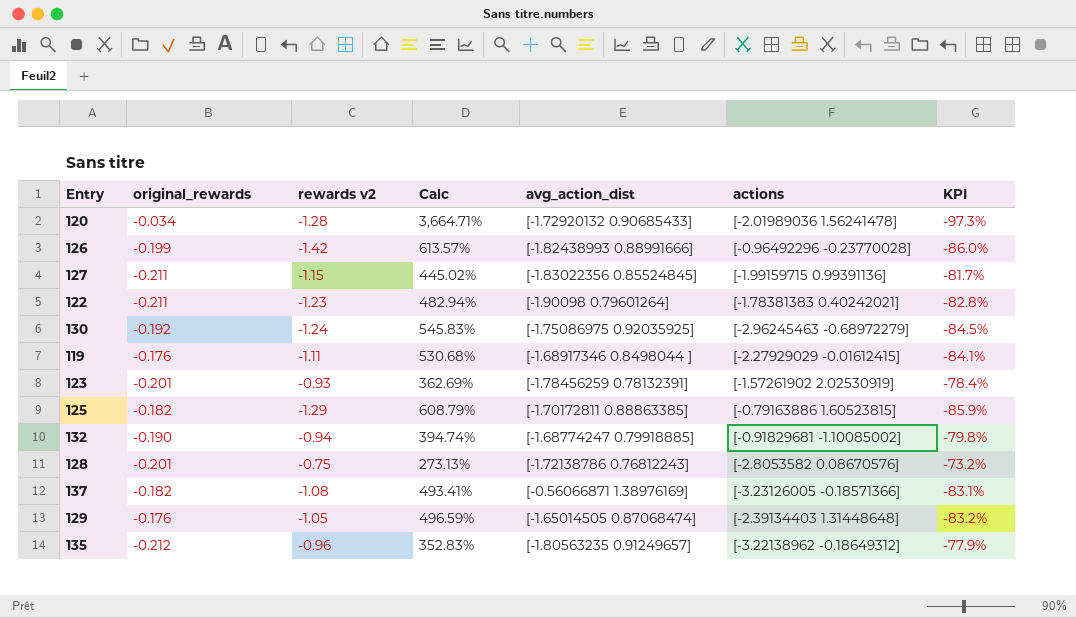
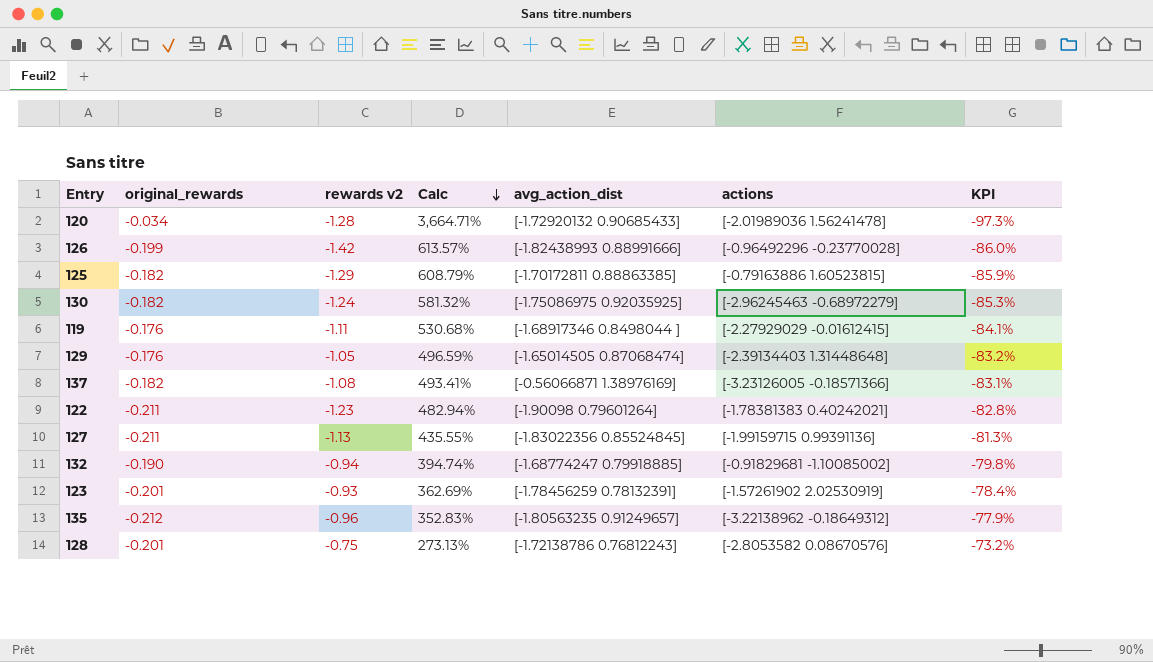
row order: none -> Calc descending
130 | original_rewards: -0.192 -> -0.182
130 | Calc: 545.83% -> 581.32%
130 | KPI: -84.5% -> -85.3%
127 | rewards v2: -1.15 -> -1.13
127 | Calc: 445.02% -> 435.55%
127 | KPI: -81.7% -> -81.3%

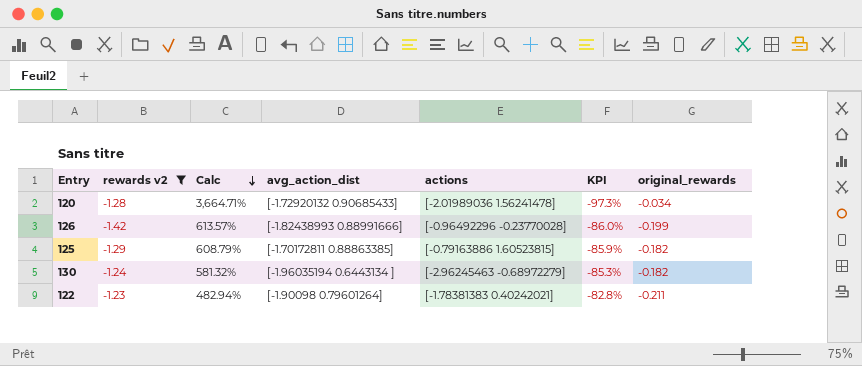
filter: none -> rewards v2 <= -1.23
column original_rewards | position: 2 -> 7
130 | avg_action_dist: [-1.75086975 0.92035925] -> [-1.96035194 0.6443134 ]

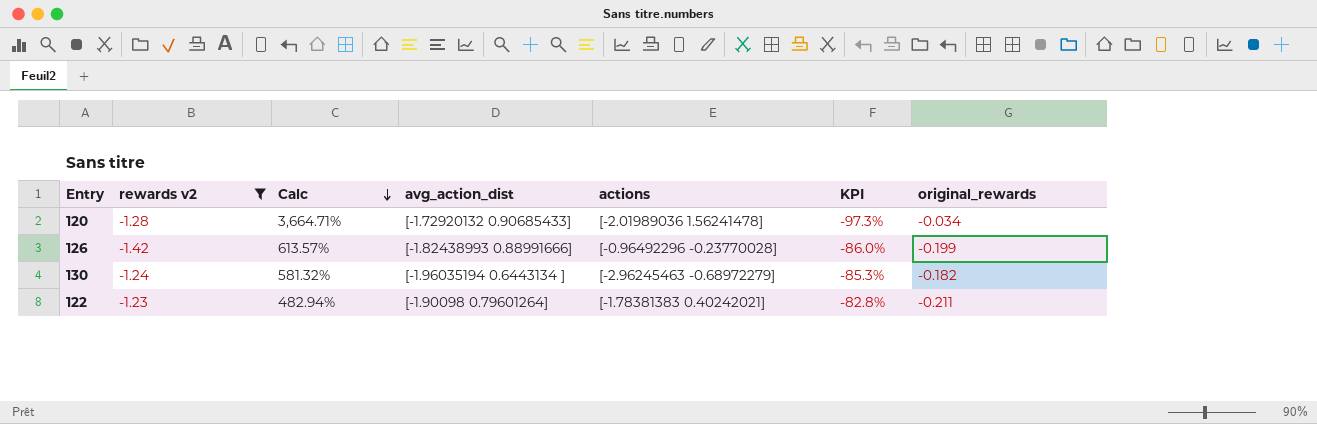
row 125: -1.29 | 608.79% | [-1.70172811 0.88863385] | [-0.79163886 1.60523815] | -85.9% | -0.182 -> none

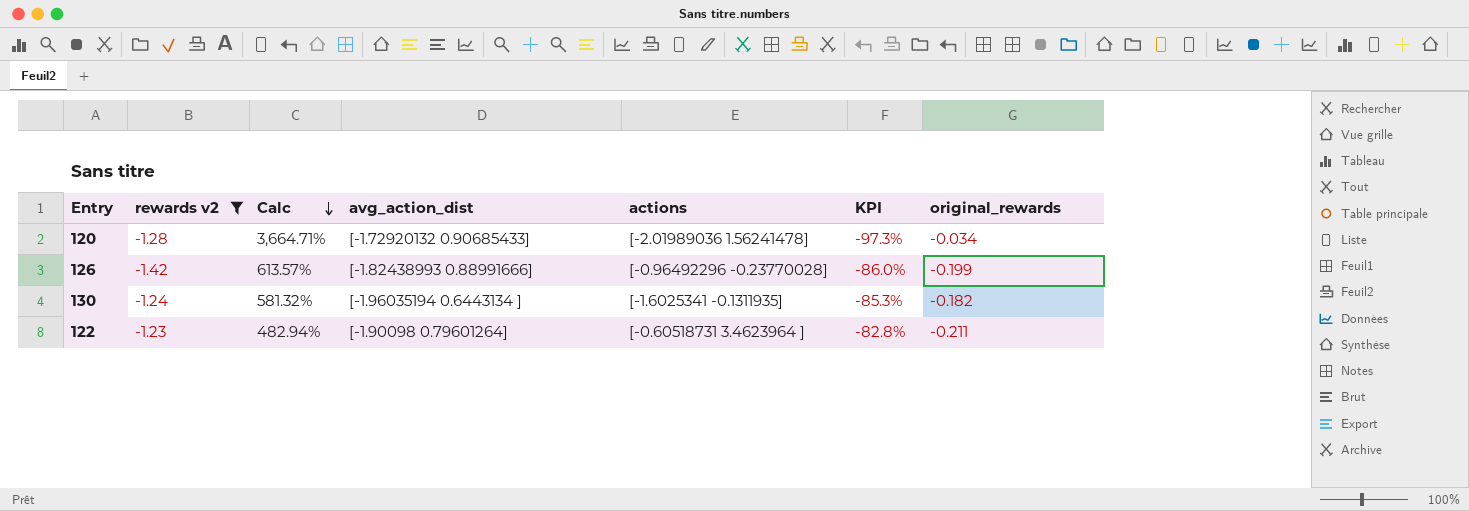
130 | actions: [-2.96245463 -0.68972279] -> [-1.6025341 -0.1311935]
122 | actions: [-1.78381383 0.40242021] -> [-0.60518731 3.4623964 ]

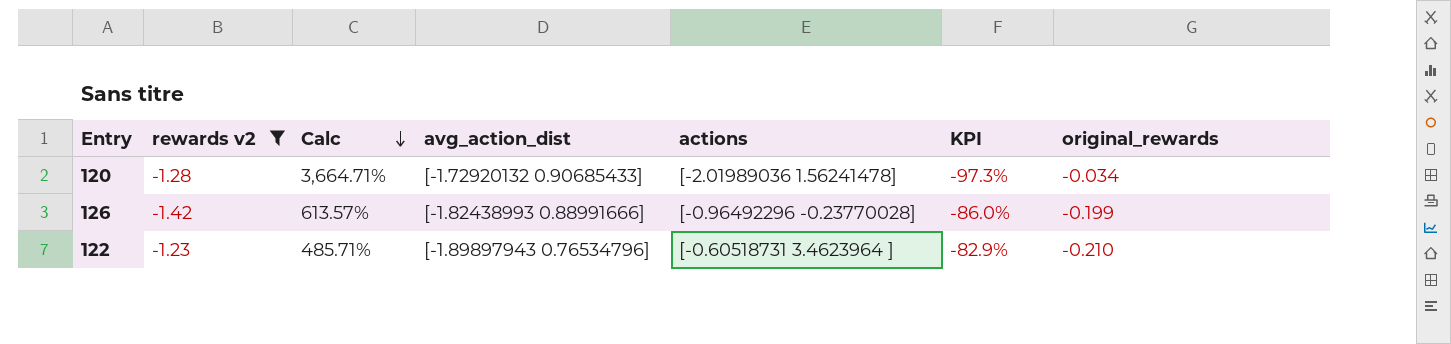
row 130: -1.24 | 581.32% | [-1.96035194 0.6443134 ] | [-1.6025341 -0.1311935] | -85.3% | -0.182 -> none
122 | Calc: 482.94% -> 485.71%
122 | avg_action_dist: [-1.90098 0.79601264] -> [-1.89897943 0.76534796]
122 | KPI: -82.8% -> -82.9%
122 | original_rewards: -0.211 -> -0.210

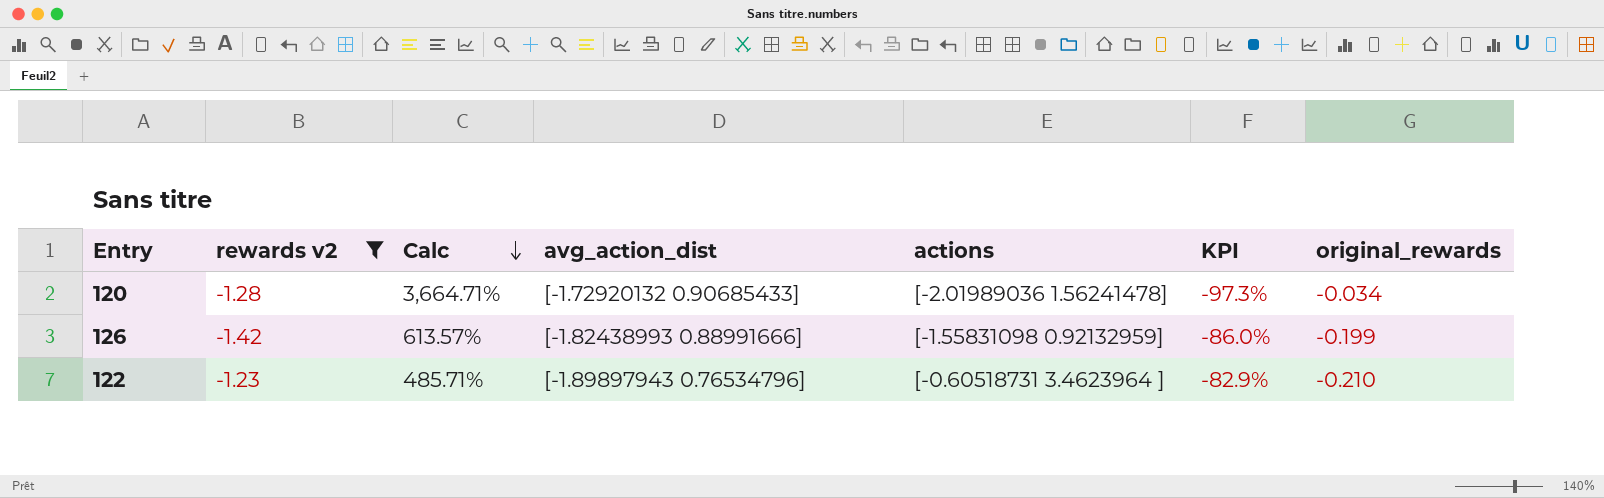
126 | actions: [-0.96492296 -0.23770028] -> [-1.55831098 0.92132959]

